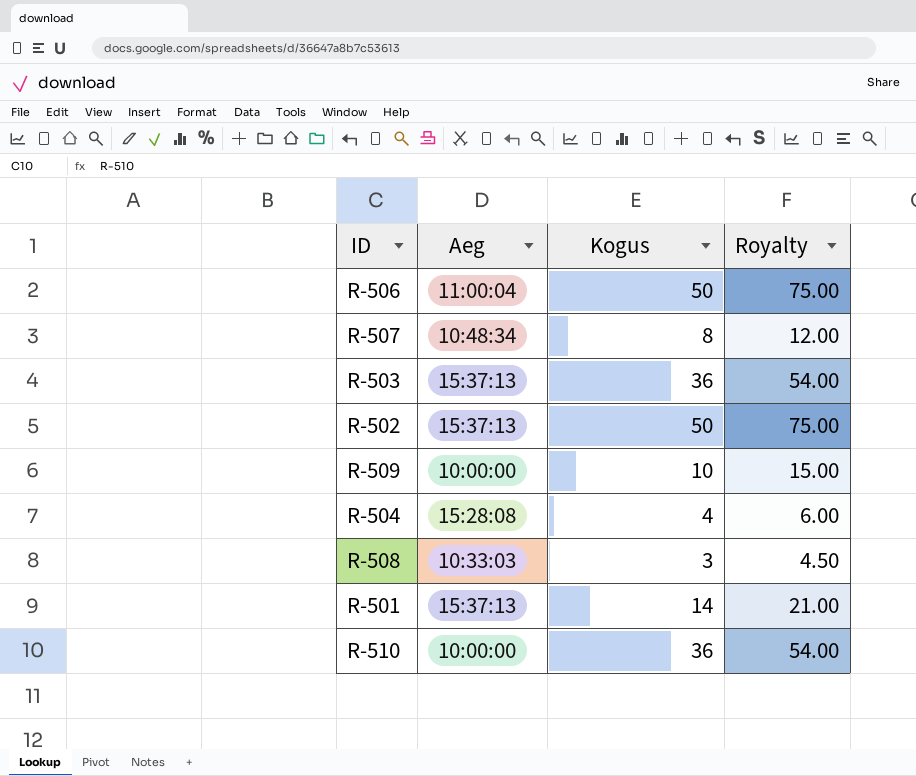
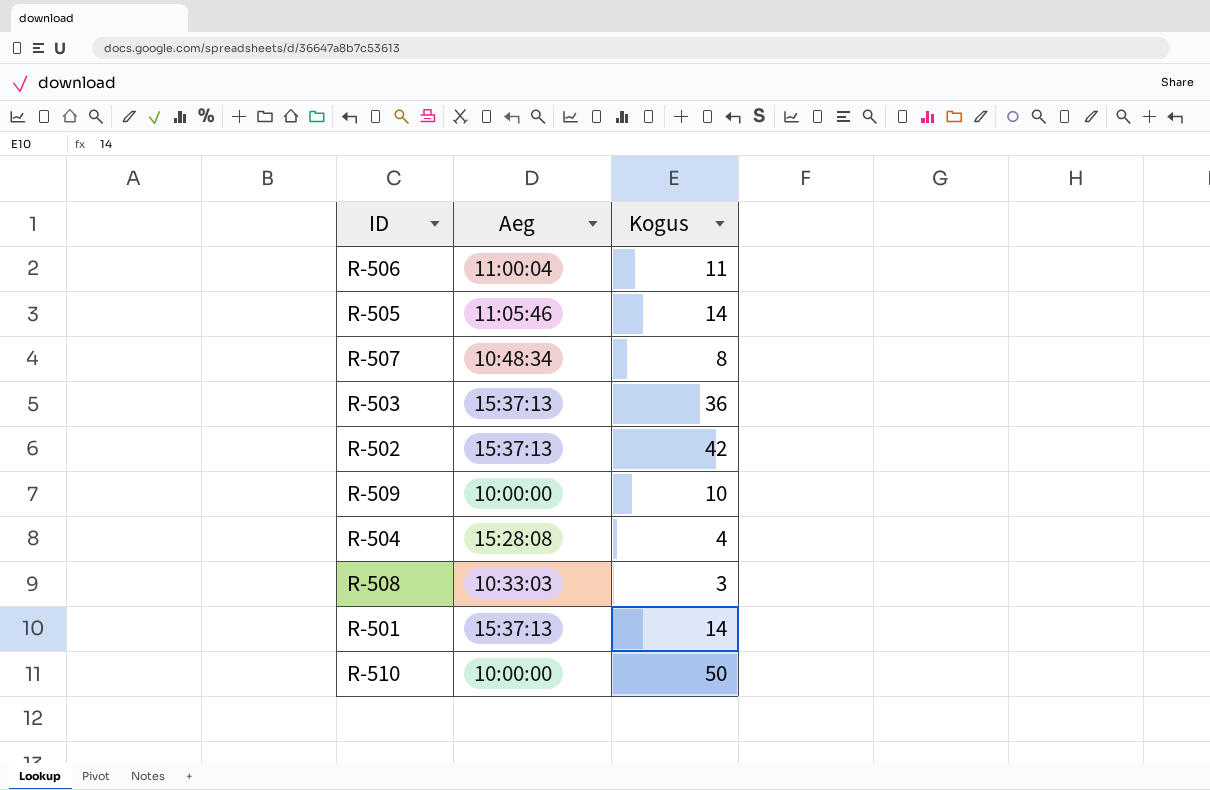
column Royalty | formula: [Kogus] * 1.5 -> none
R-506 | Kogus: 50 -> 11
row R-505: none -> 11:05:46 | 14
R-502 | Kogus: 50 -> 42
R-510 | Kogus: 36 -> 50

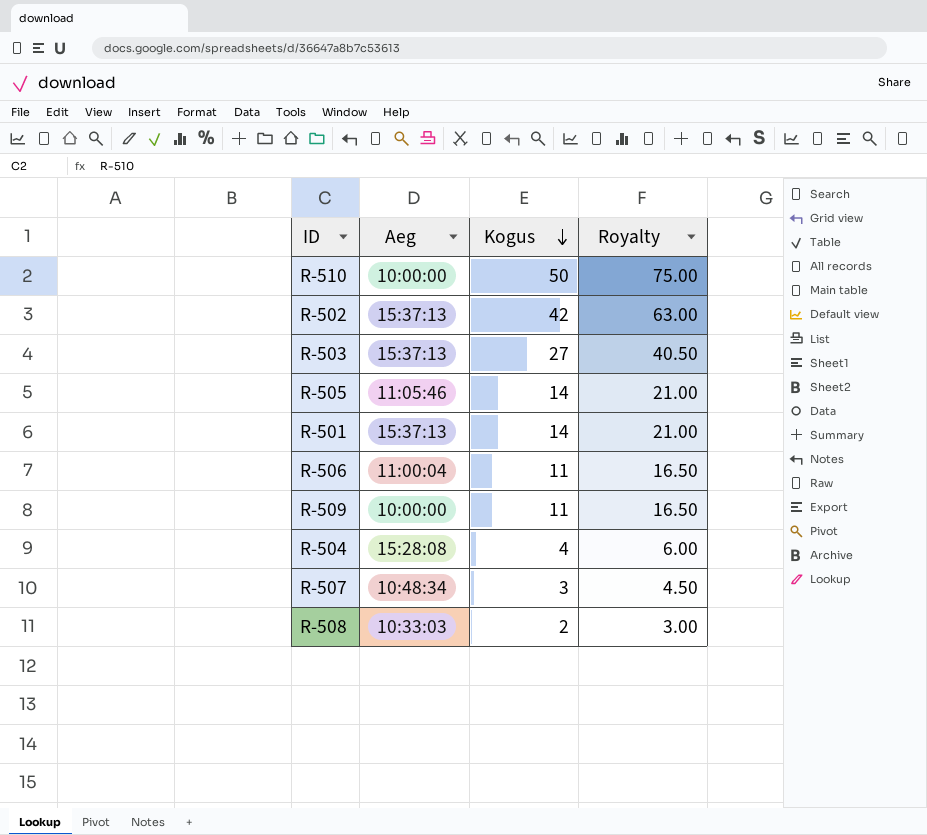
row order: none -> Kogus descending
column Royalty | formula: none -> [Kogus] * 1.5
R-503 | Kogus: 36 -> 27
R-509 | Kogus: 10 -> 11
R-507 | Kogus: 8 -> 3
R-508 | Kogus: 3 -> 2

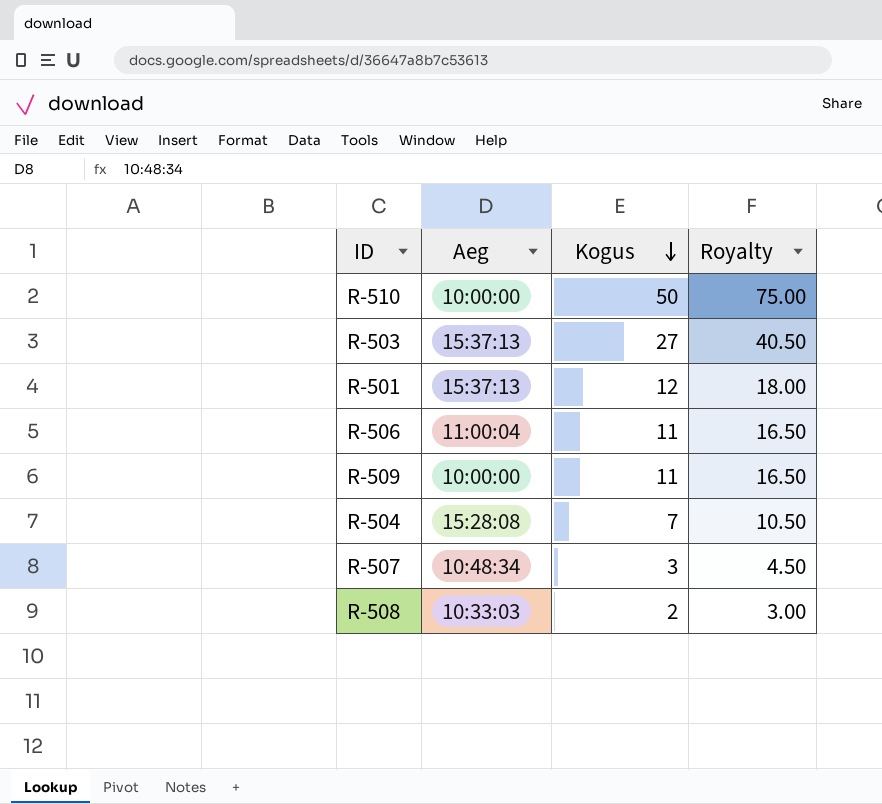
row R-502: 15:37:13 | 42 | 63.00 -> none
row R-505: 11:05:46 | 14 | 21.00 -> none
R-501 | Kogus: 14 -> 12
R-501 | Royalty: 21.00 -> 18.00
R-504 | Kogus: 4 -> 7
R-504 | Royalty: 6.00 -> 10.50

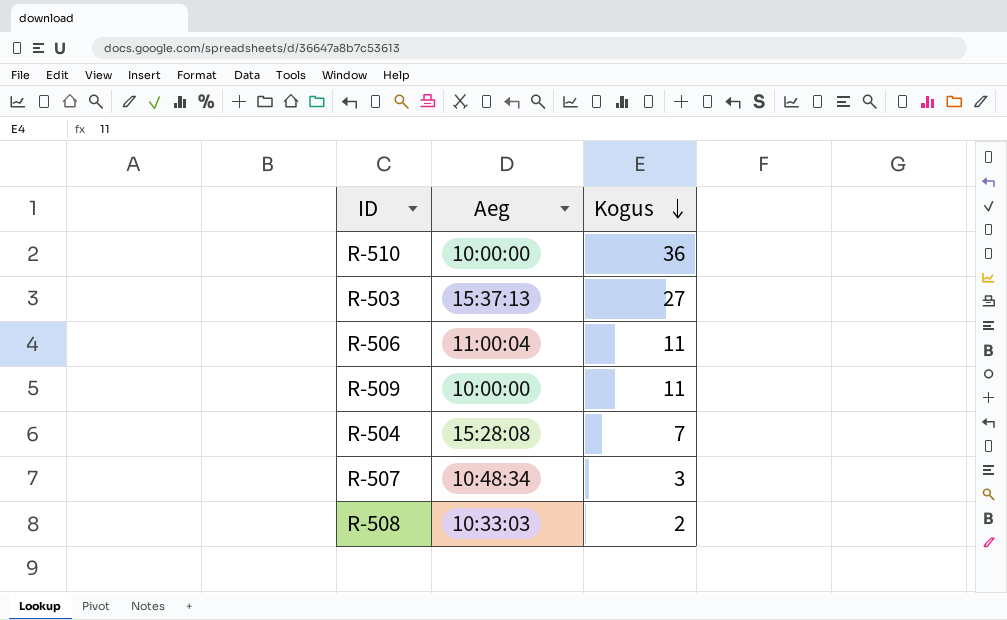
column Royalty | formula: [Kogus] * 1.5 -> none
row R-501: 15:37:13 | 12 | 18.00 -> none
R-510 | Kogus: 50 -> 36

